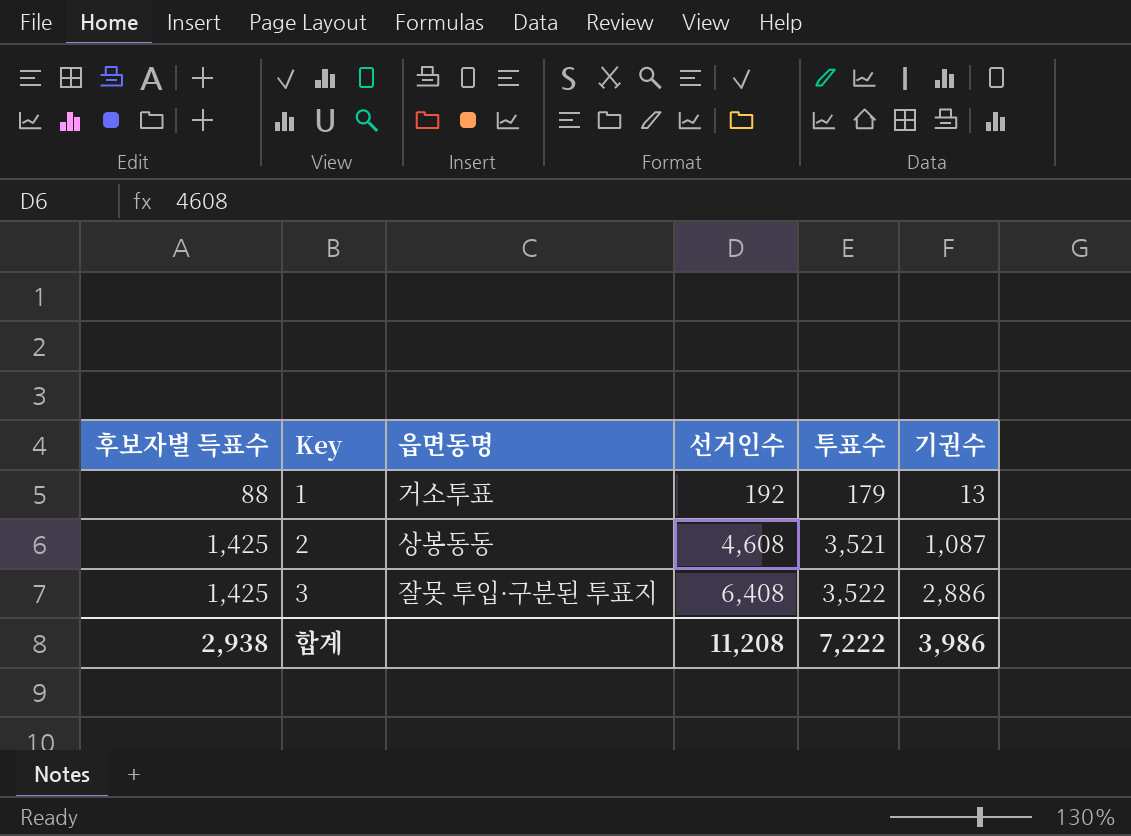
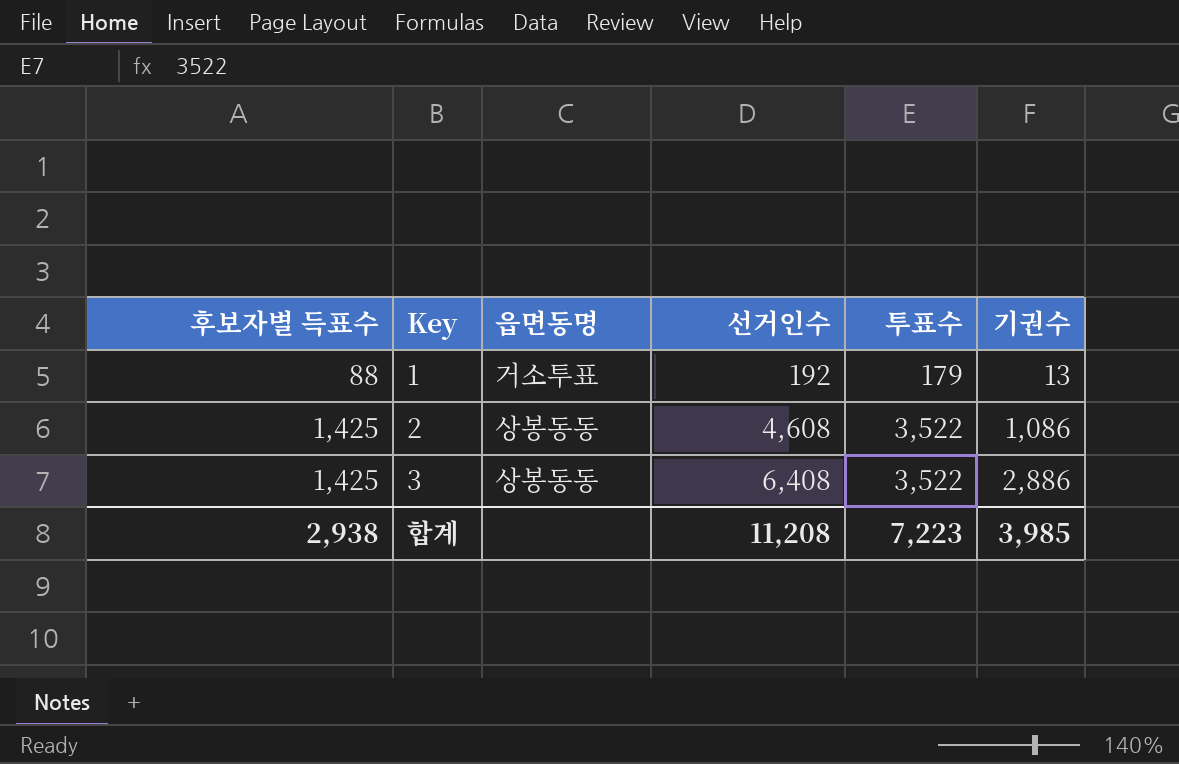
2 | 투표수: 3,521 -> 3,522
2 | 기권수: 1,087 -> 1,086
3 | 읍면동명: 잘못 투입·구분된 투표지 -> 상봉동동
합계 | 투표수: 7,222 -> 7,223
합계 | 기권수: 3,986 -> 3,985

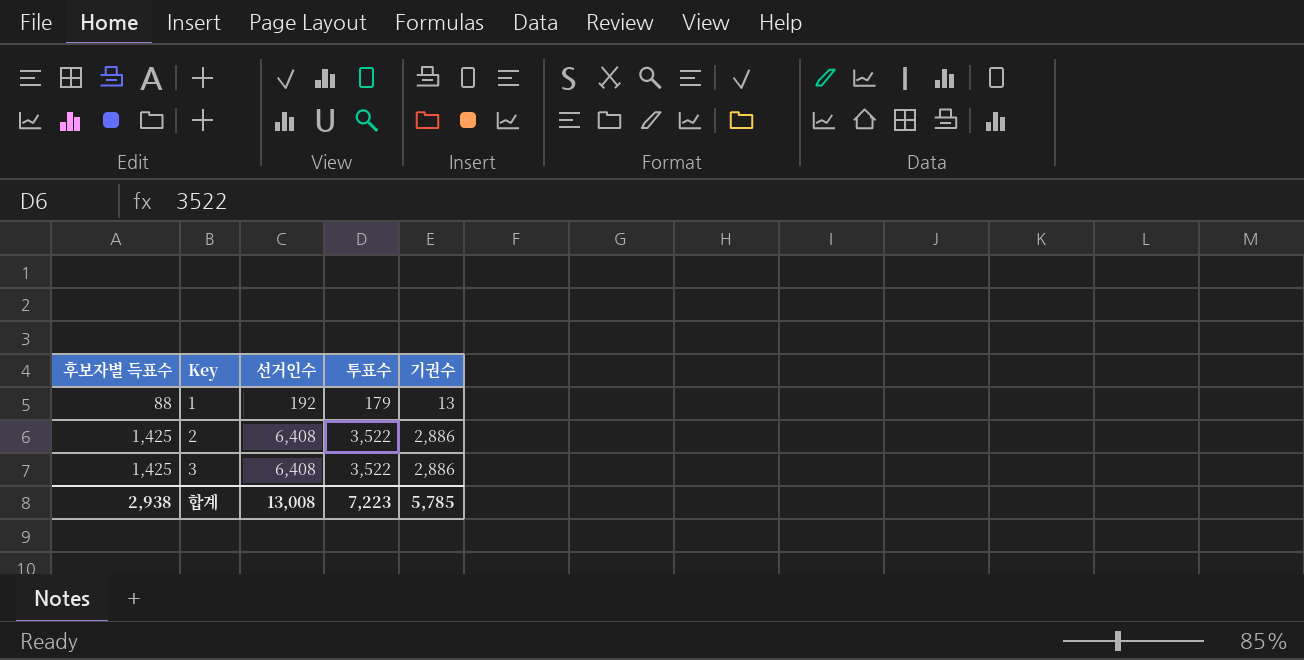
column 읍면동명 | position: 3 -> none
2 | 선거인수: 4,608 -> 6,408
2 | 기권수: 1,086 -> 2,886
합계 | 선거인수: 11,208 -> 13,008
합계 | 기권수: 3,985 -> 5,785

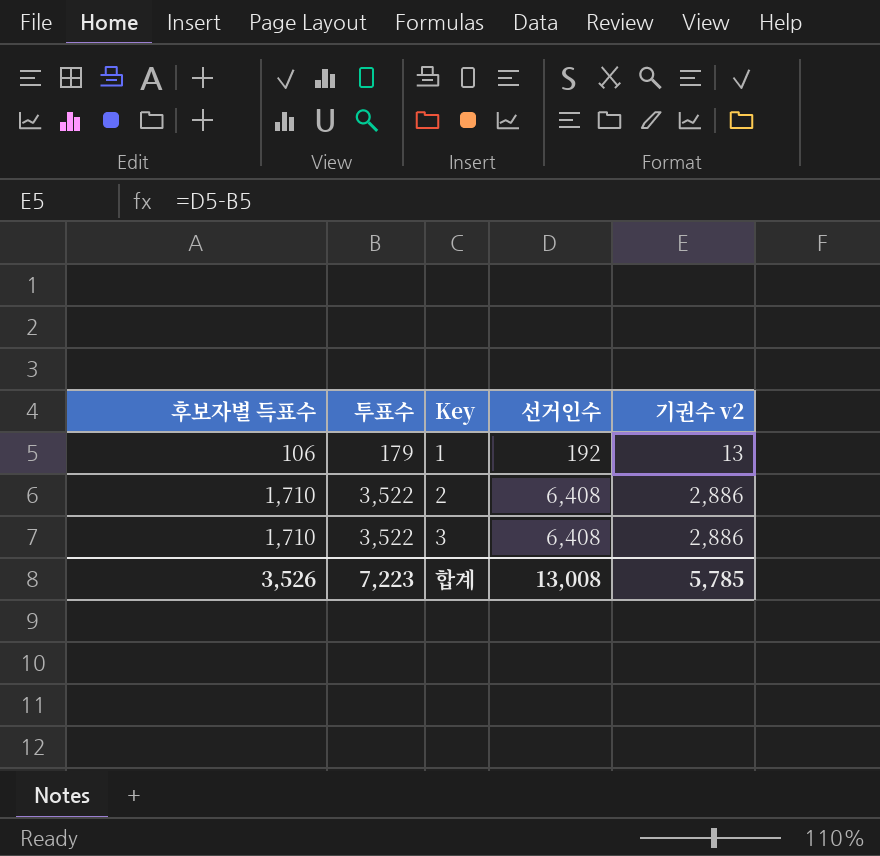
column 투표수 | position: 4 -> 2
column name: 기권수 -> 기권수 v2
1 | 후보자별 득표수: 88 -> 106
2 | 후보자별 득표수: 1,425 -> 1,710
3 | 후보자별 득표수: 1,425 -> 1,710
합계 | 후보자별 득표수: 2,938 -> 3,526

